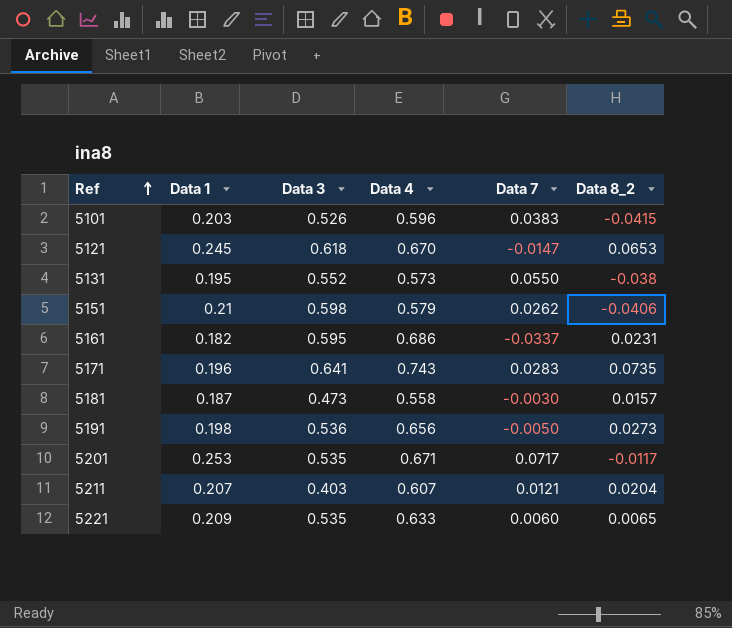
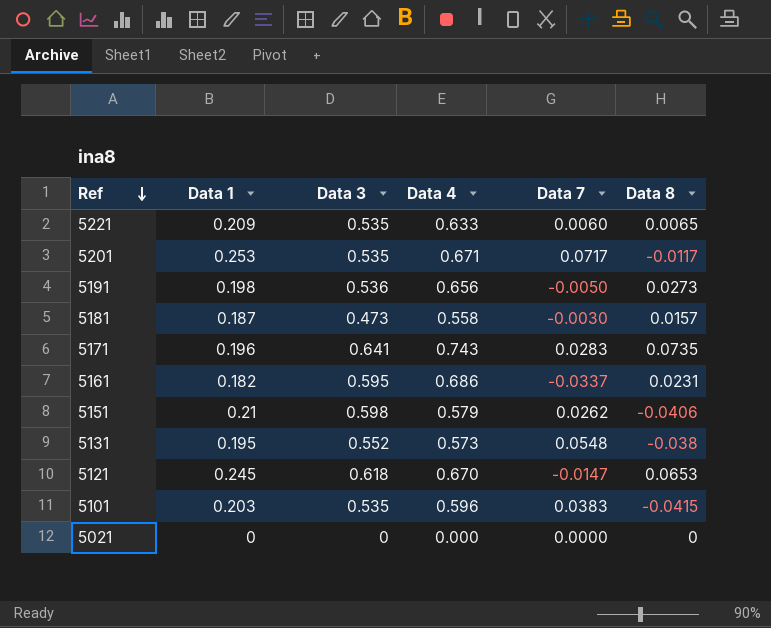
row order: Ref ascending -> Ref descending
column name: Data 8_2 -> Data 8
row 5211: 0.207 | 0.403 | 0.607 | 0.0121 | 0.0204 -> none
5131 | Data 7: 0.0550 -> 0.0548
5101 | Data 3: 0.526 -> 0.535
row 5021: none -> 0 | 0 | 0.000 | 0.0000 | 0

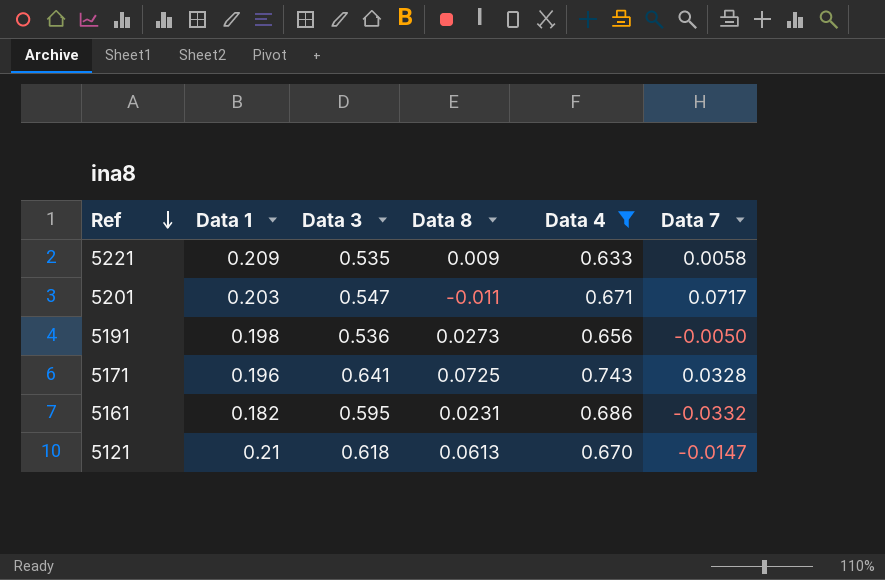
filter: none -> Data 4 >= 0.633
column Data 8 | position: 6 -> 4
5221 | Data 8: 0.0065 -> 0.009
5221 | Data 7: 0.0060 -> 0.0058
5201 | Data 1: 0.253 -> 0.203
5201 | Data 3: 0.535 -> 0.547
5201 | Data 8: -0.0117 -> -0.011
5171 | Data 8: 0.0735 -> 0.0725
5171 | Data 7: 0.0283 -> 0.0328
5161 | Data 7: -0.0337 -> -0.0332
5121 | Data 1: 0.245 -> 0.21
5121 | Data 8: 0.0653 -> 0.0613

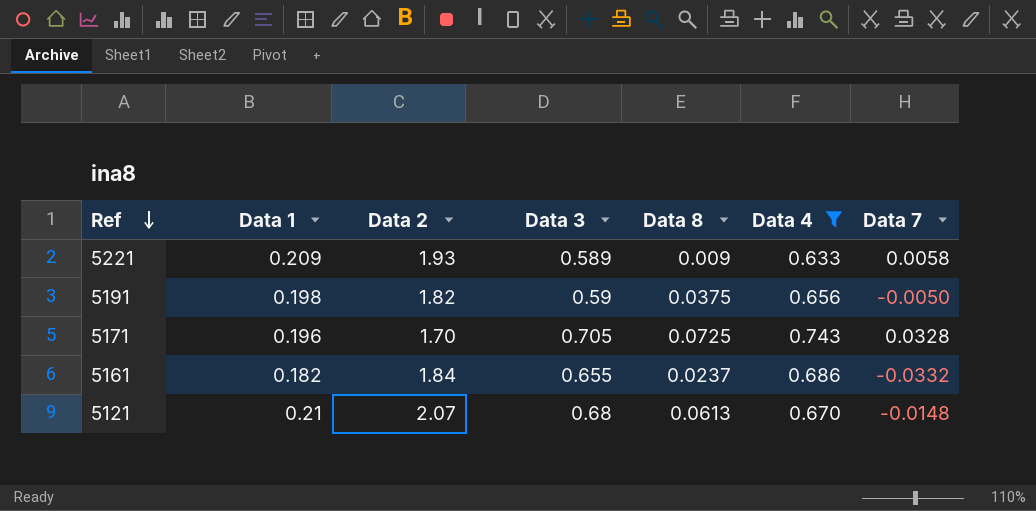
column Data 2 | position: none -> 3
row 5201: 0.203 | 0.547 | -0.011 | 0.671 | 0.0717 -> none
5221 | Data 3: 0.535 -> 0.589
5191 | Data 3: 0.536 -> 0.59
5191 | Data 8: 0.0273 -> 0.0375
5171 | Data 3: 0.641 -> 0.705
5161 | Data 3: 0.595 -> 0.655
5161 | Data 8: 0.0231 -> 0.0237
5121 | Data 3: 0.618 -> 0.68
5121 | Data 7: -0.0147 -> -0.0148

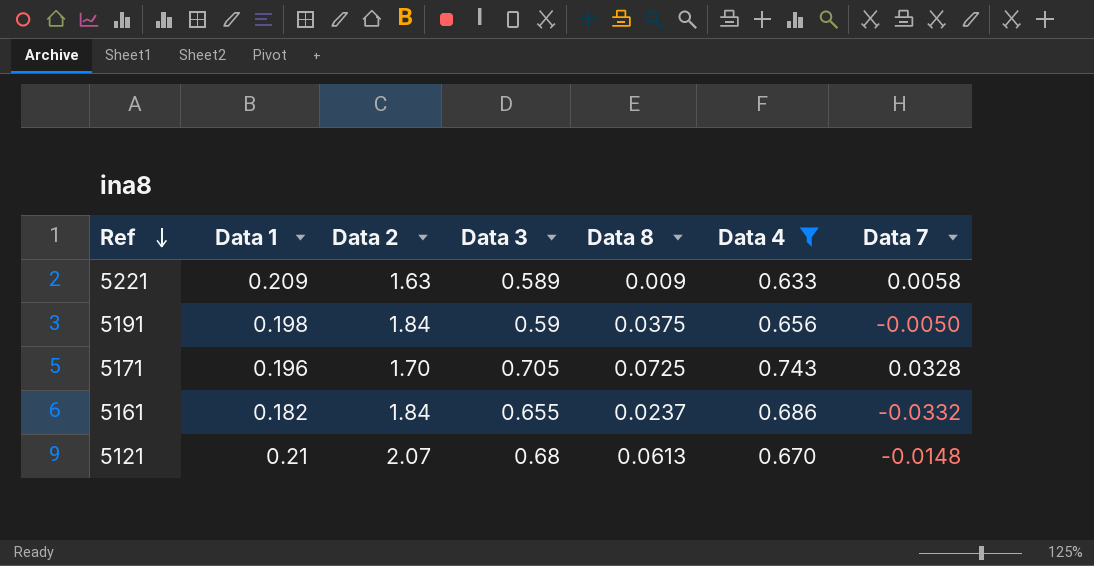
5221 | Data 2: 1.93 -> 1.63
5191 | Data 2: 1.82 -> 1.84

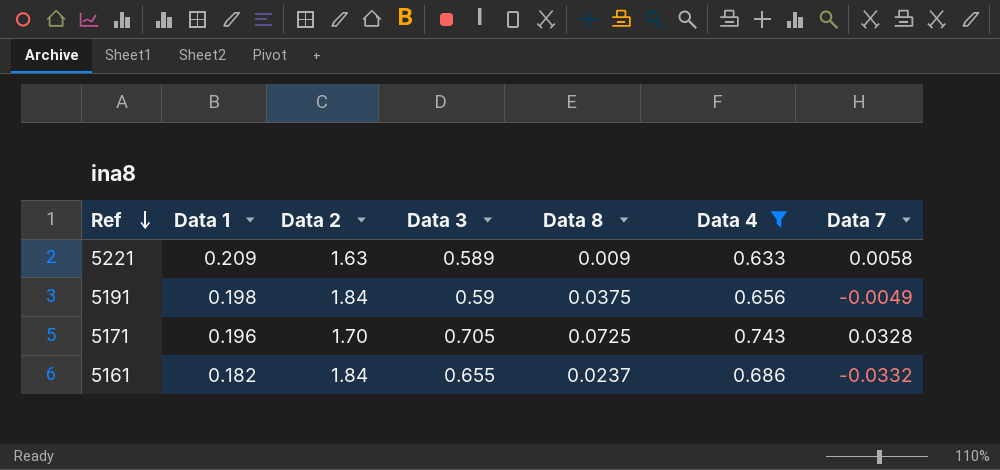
row 5121: 0.21 | 2.07 | 0.68 | 0.0613 | 0.670 | -0.0148 -> none
5191 | Data 7: -0.0050 -> -0.0049

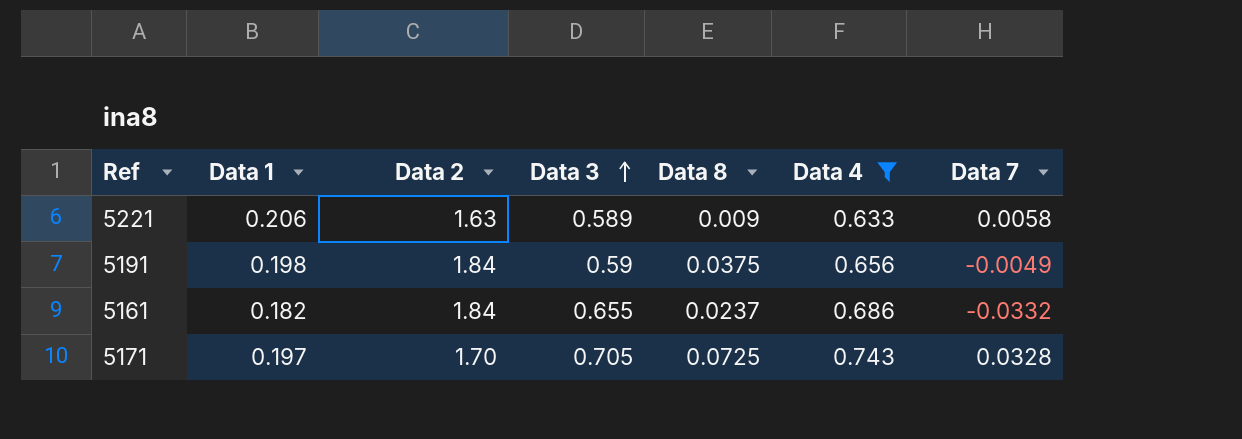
row order: Ref descending -> Data 3 ascending
5221 | Data 1: 0.209 -> 0.206
5171 | Data 1: 0.196 -> 0.197

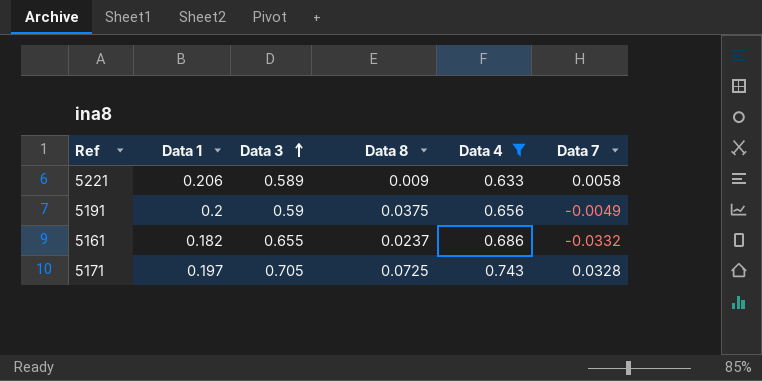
column Data 2 | position: 3 -> none
5191 | Data 1: 0.198 -> 0.2

